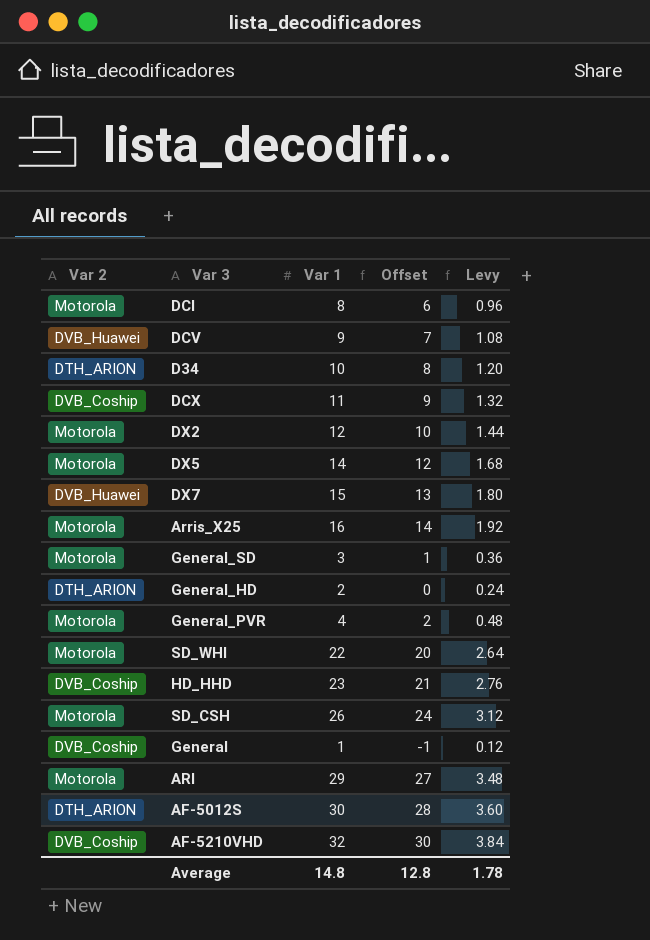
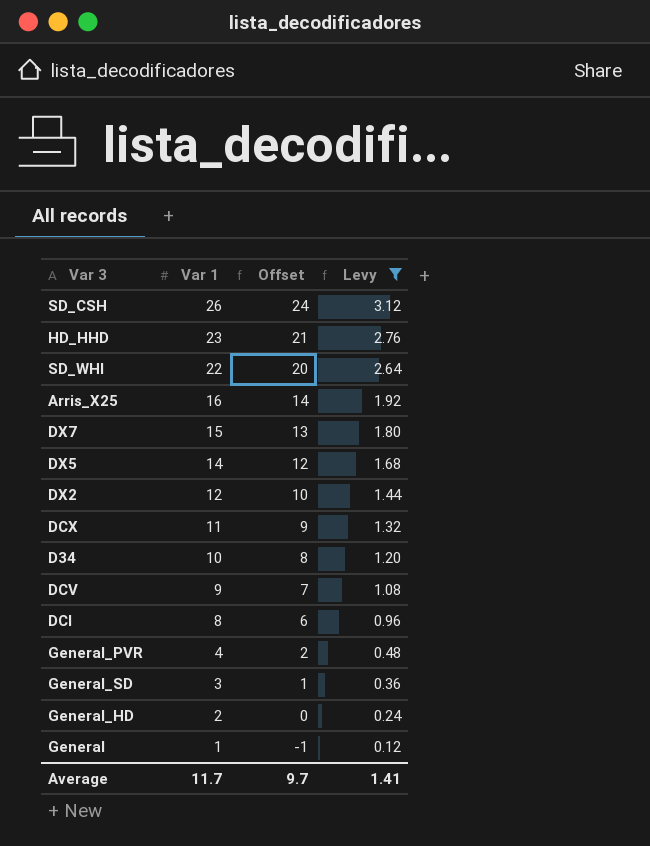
filter: none -> Levy <= 3.12
row order: none -> Var 1 descending
column Var 2 | position: 1 -> none
Average | Var 1: 14.8 -> 11.7
Average | Offset: 12.8 -> 9.7
Average | Levy: 1.78 -> 1.41

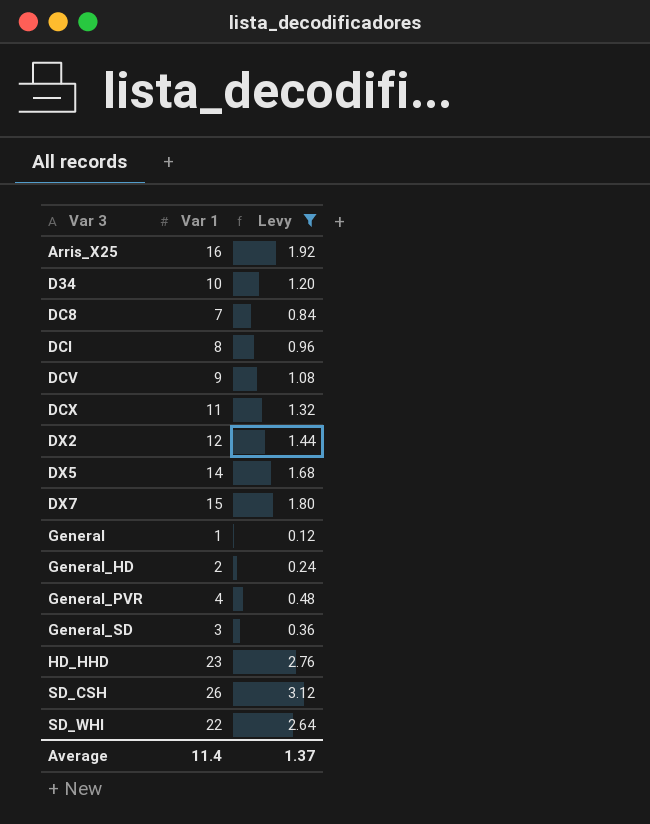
row order: Var 1 descending -> Var 3 ascending
column Offset | formula: [Var 1] - 2 -> none
row DC8: none -> 7 | 0.84
Average | Var 1: 11.7 -> 11.4
Average | Levy: 1.41 -> 1.37

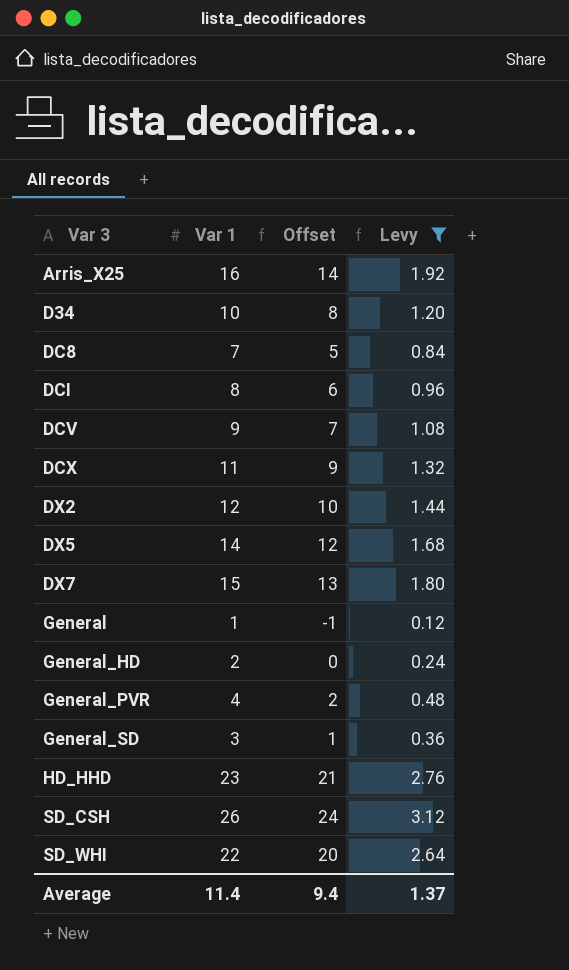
column Offset | formula: none -> [Var 1] - 2

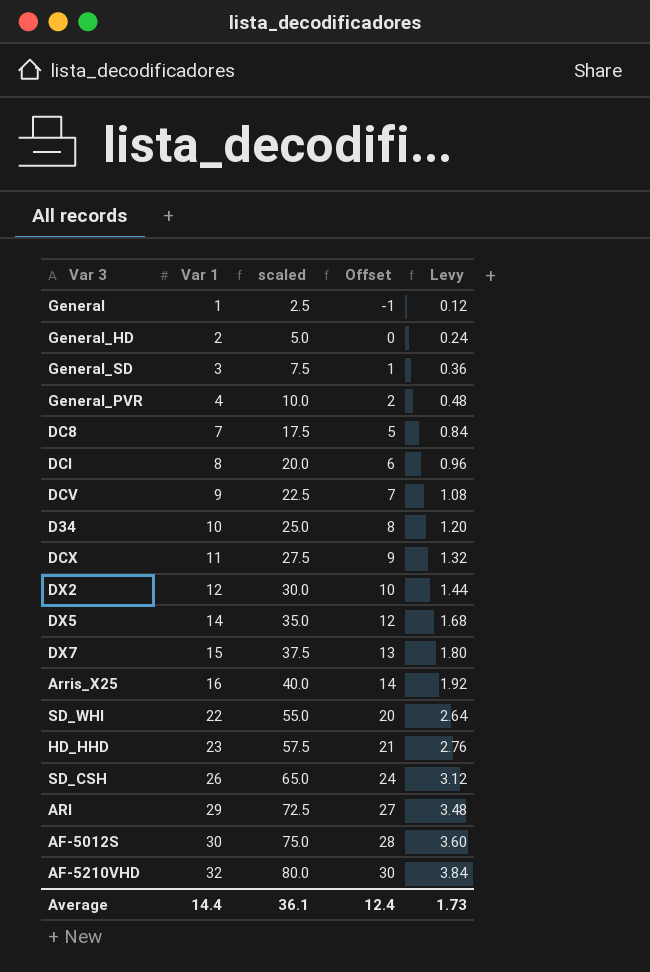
filter: Levy <= 3.12 -> none
row order: Var 3 ascending -> Var 1 ascending
column scaled | formula: none -> [Var 1] * 2.5
Average | Var 1: 11.4 -> 14.4
Average | Offset: 9.4 -> 12.4
Average | Levy: 1.37 -> 1.73

